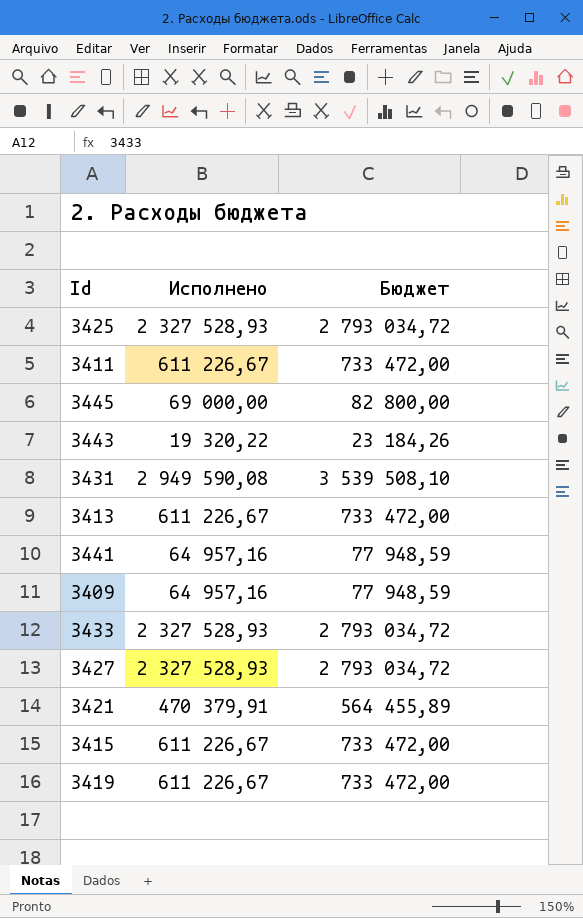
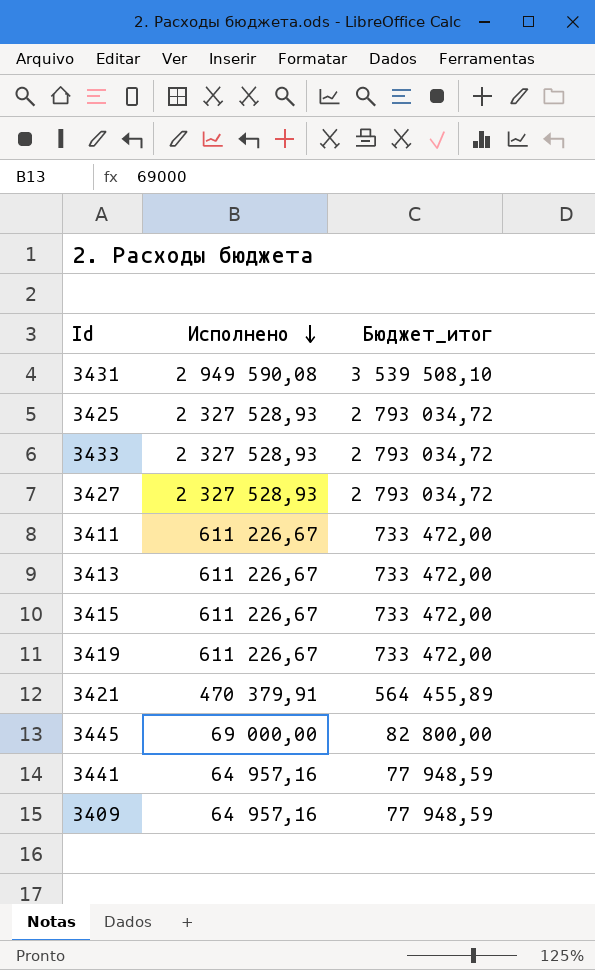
row order: none -> Исполнено descending
column name: Бюджет -> Бюджет_итог
row 3443: 19 320,22 | 23 184,26 -> none

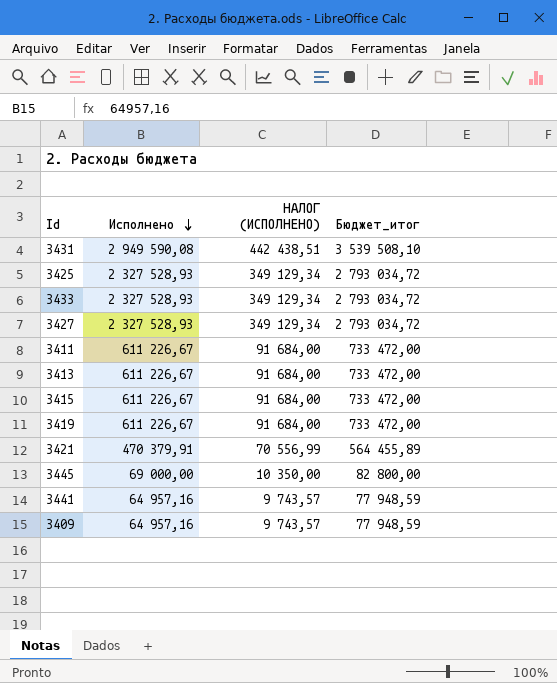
column НАЛОГ (ИСПОЛНЕНО) | formula: none -> [Исполнено] * 0,15

